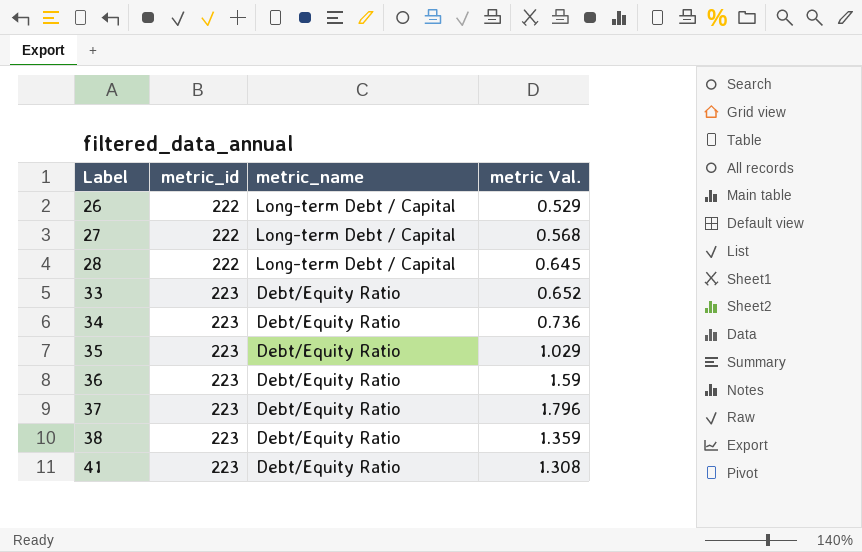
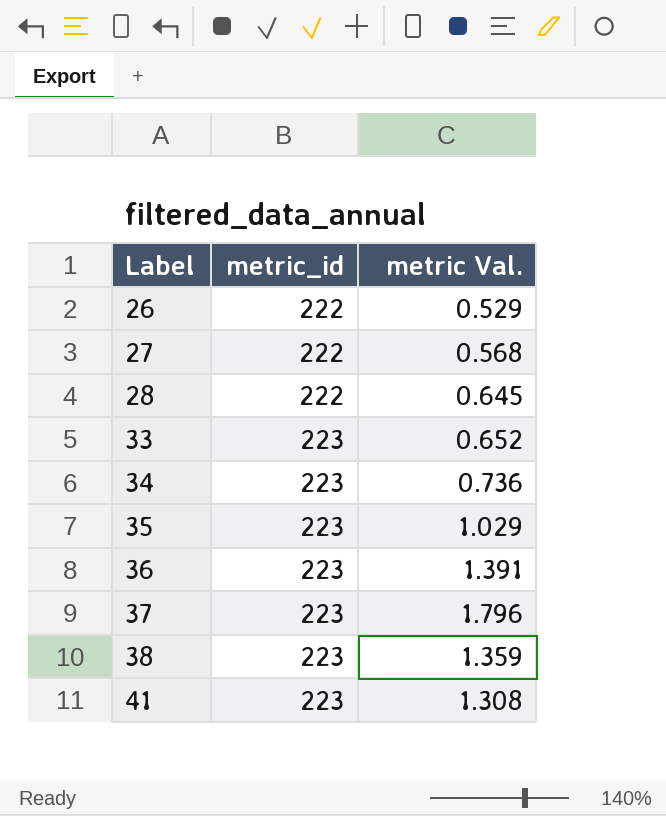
column metric_name | position: 3 -> none
36 | metric Val.: 1.59 -> 1.391

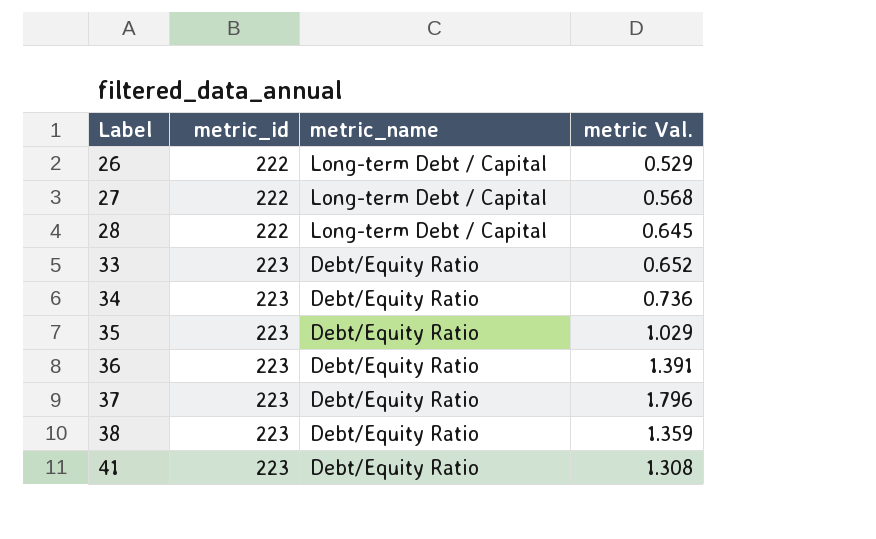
column metric_name | position: none -> 3

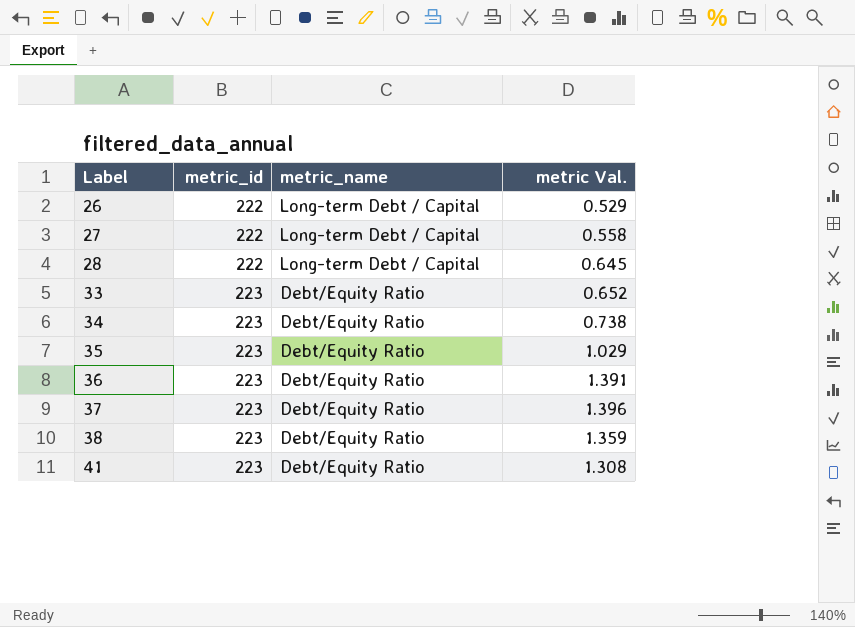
27 | metric Val.: 0.568 -> 0.558
34 | metric Val.: 0.736 -> 0.738
37 | metric Val.: 1.796 -> 1.396

